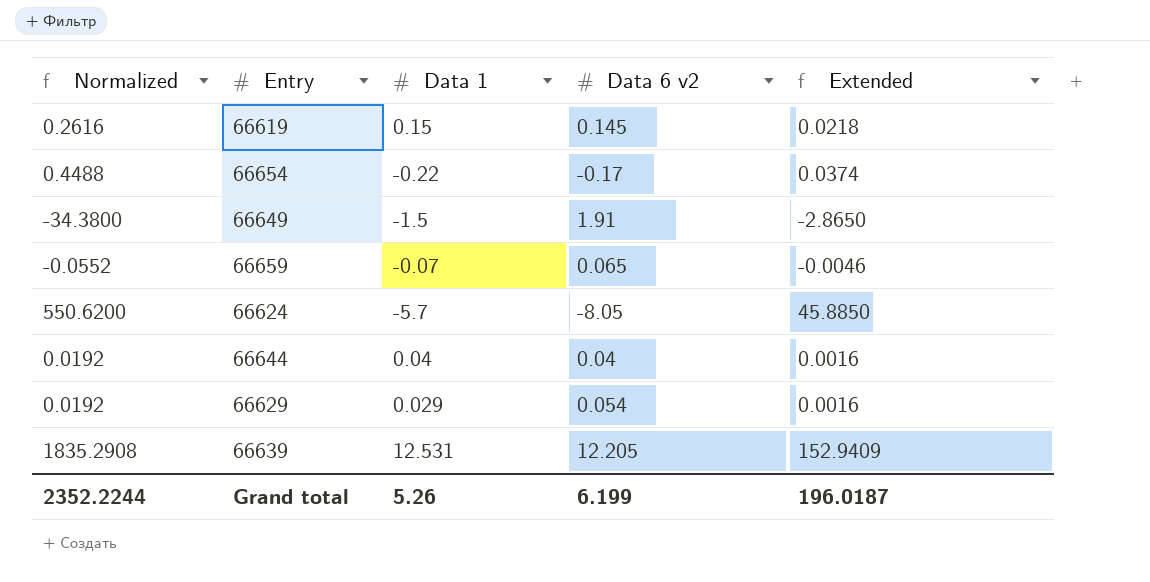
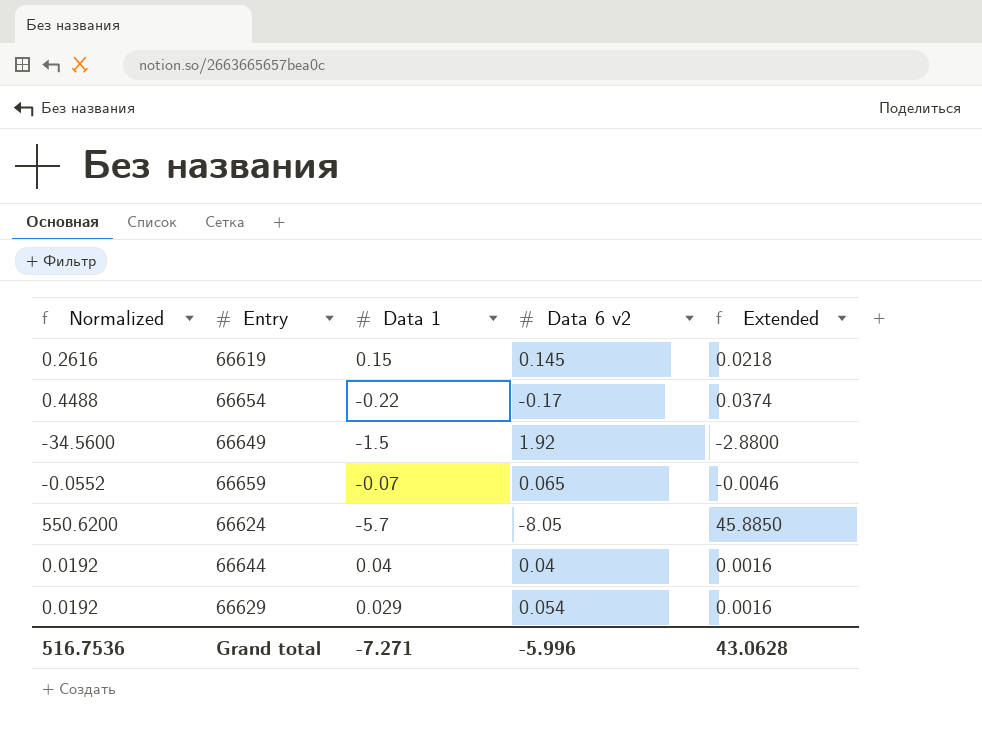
row 66639: 1835.2908 | 12.531 | 12.205 | 152.9409 -> none
66649 | Normalized: -34.3800 -> -34.5600
66649 | Data 6 v2: 1.91 -> 1.92
66649 | Extended: -2.8650 -> -2.8800
Grand total | Normalized: 2352.2244 -> 516.7536
Grand total | Data 1: 5.26 -> -7.271
Grand total | Data 6 v2: 6.199 -> -5.996
Grand total | Extended: 196.0187 -> 43.0628

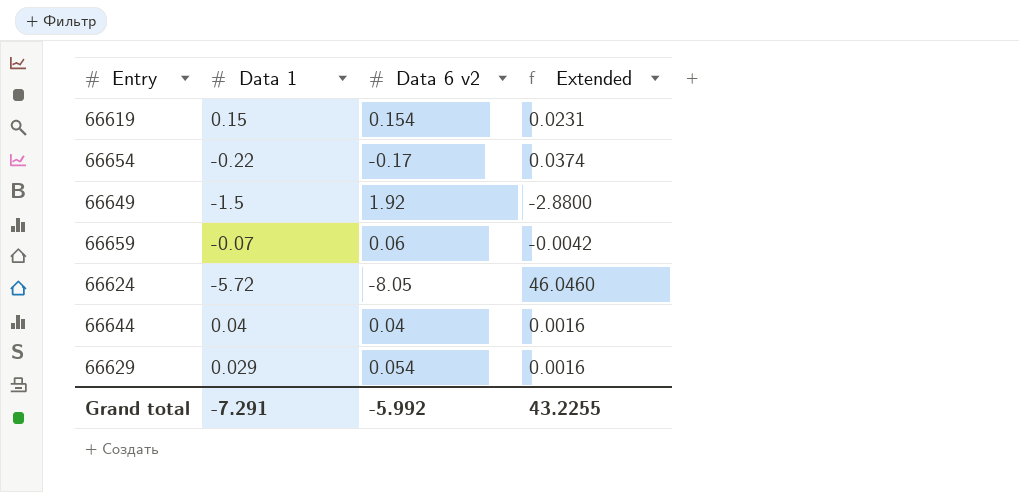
column Normalized | formula: [Extended] * 12 -> none
66619 | Data 6 v2: 0.145 -> 0.154
66619 | Extended: 0.0218 -> 0.0231
66659 | Data 6 v2: 0.065 -> 0.06
66659 | Extended: -0.0046 -> -0.0042
66624 | Data 1: -5.7 -> -5.72
66624 | Extended: 45.8850 -> 46.0460
Grand total | Data 1: -7.271 -> -7.291
Grand total | Data 6 v2: -5.996 -> -5.992
Grand total | Extended: 43.0628 -> 43.2255

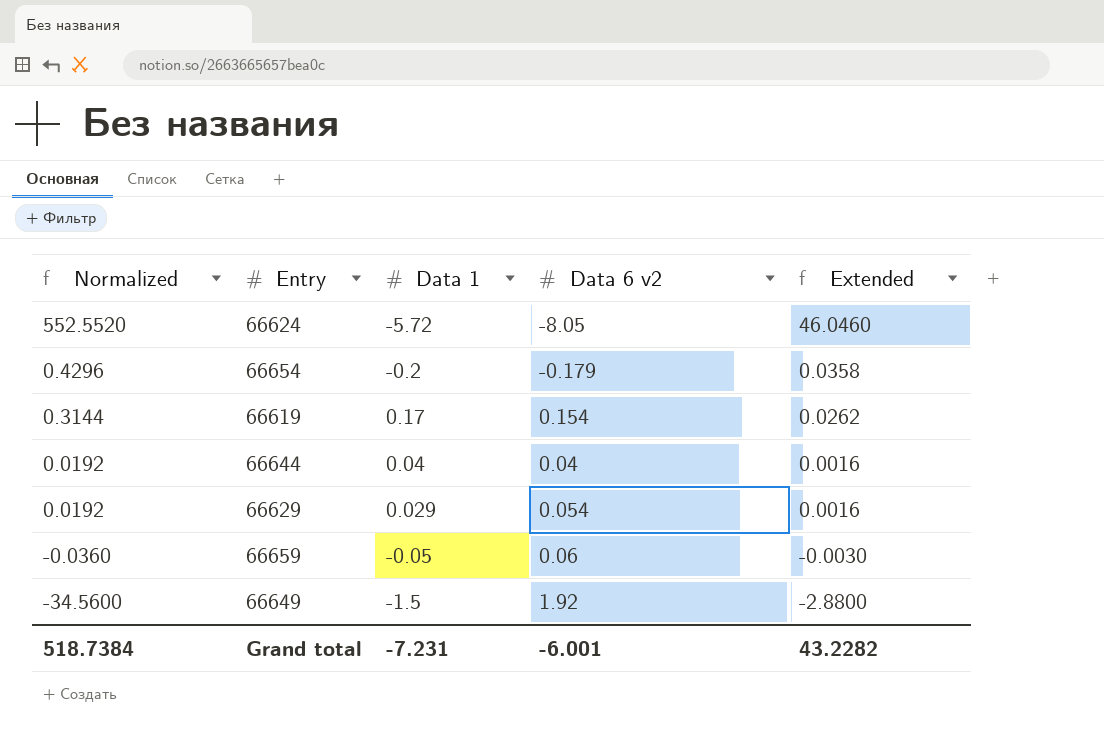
row order: none -> Normalized descending
column Normalized | formula: none -> [Extended] * 12
66654 | Data 1: -0.22 -> -0.2
66654 | Data 6 v2: -0.17 -> -0.179
66654 | Extended: 0.0374 -> 0.0358
66619 | Data 1: 0.15 -> 0.17
66619 | Extended: 0.0231 -> 0.0262
66659 | Data 1: -0.07 -> -0.05
66659 | Extended: -0.0042 -> -0.0030
Grand total | Data 1: -7.291 -> -7.231
Grand total | Data 6 v2: -5.992 -> -6.001
Grand total | Extended: 43.2255 -> 43.2282

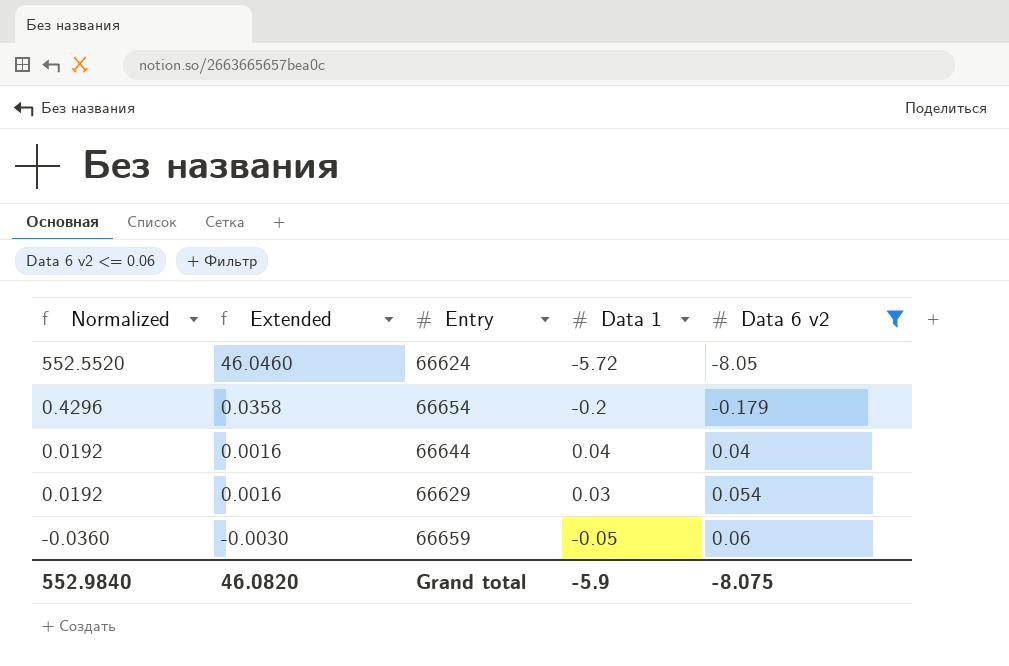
filter: none -> Data 6 v2 <= 0.06
column Extended | position: 5 -> 2
66629 | Data 1: 0.029 -> 0.03
Grand total | Normalized: 518.7384 -> 552.9840
Grand total | Extended: 43.2282 -> 46.0820
Grand total | Data 1: -7.231 -> -5.9
Grand total | Data 6 v2: -6.001 -> -8.075

